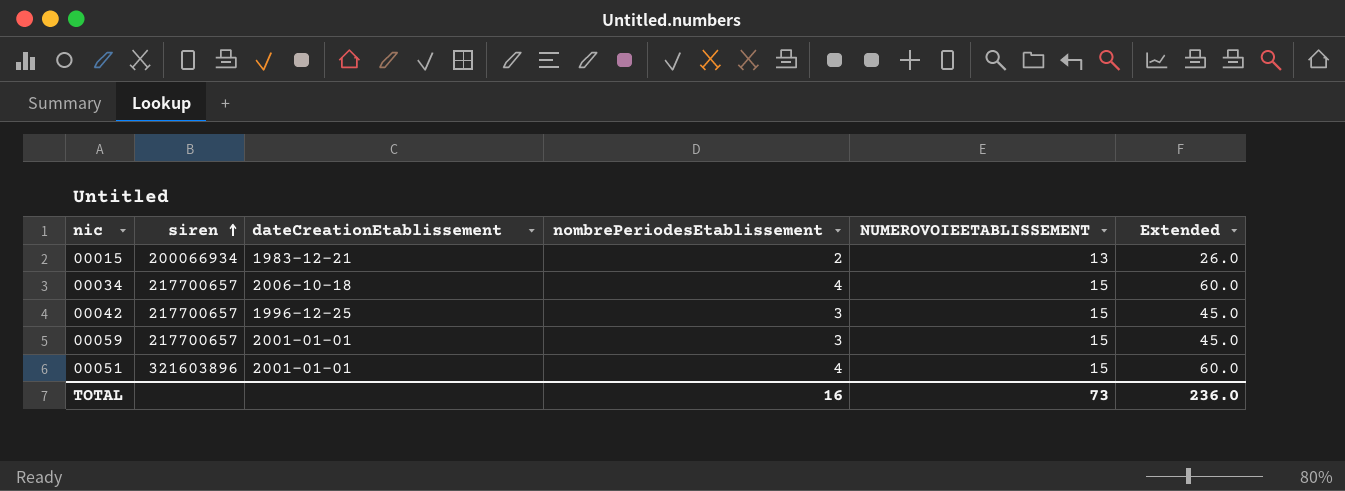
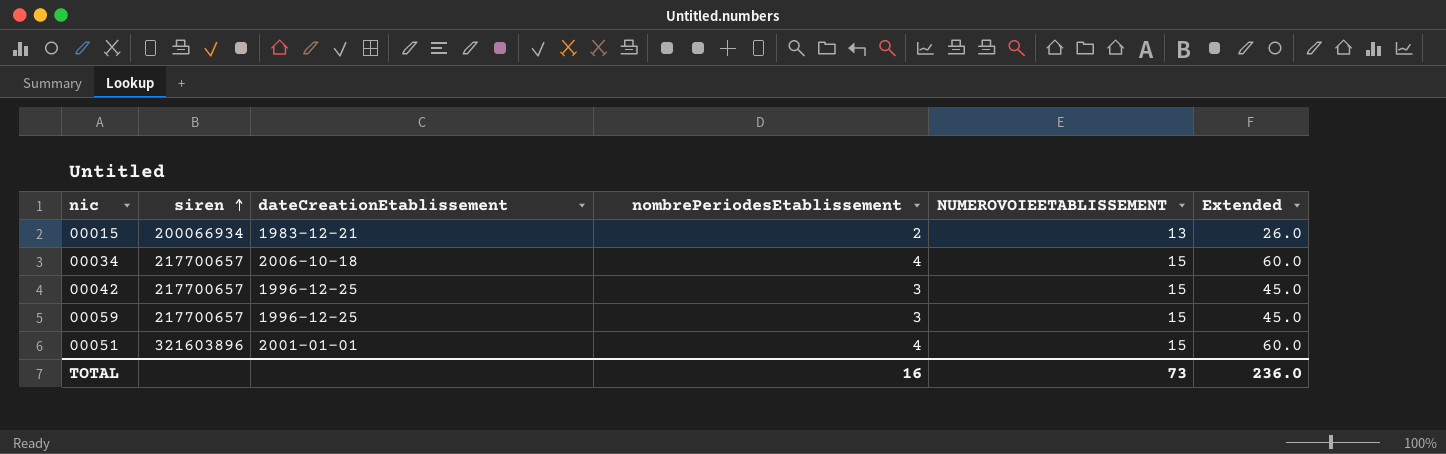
00059 | dateCreationEtablissement: 2001-01-01 -> 1996-12-25

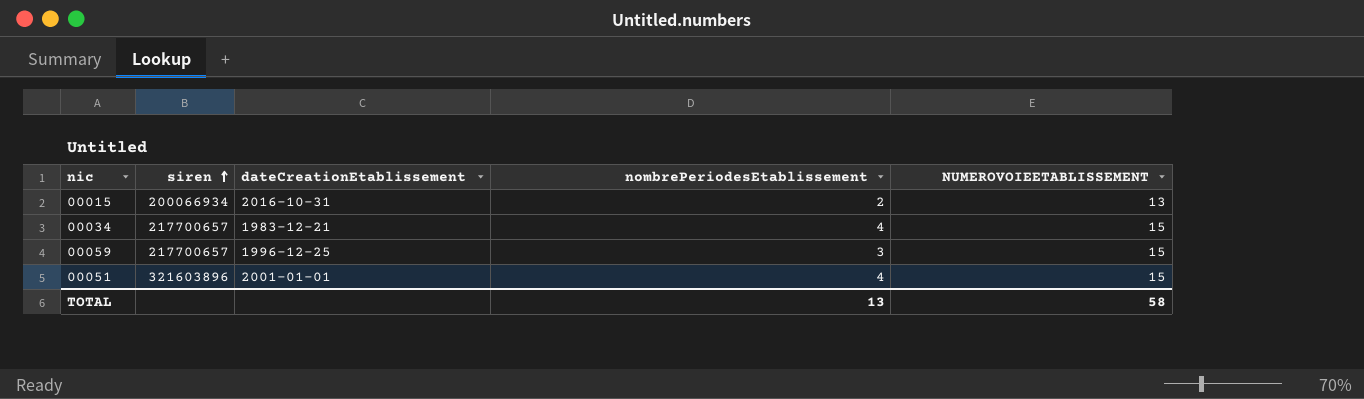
column Extended | formula: [nombrePeriodesEtablissement] * [NUMEROVOIEETABLISSEMENT] -> none
row 00042: 217700657 | 1996-12-25 | 3 | 15 | 45.0 -> none
00015 | dateCreationEtablissement: 1983-12-21 -> 2016-10-31
00034 | dateCreationEtablissement: 2006-10-18 -> 1983-12-21
TOTAL | nombrePeriodesEtablissement: 16 -> 13
TOTAL | NUMEROVOIEETABLISSEMENT: 73 -> 58

